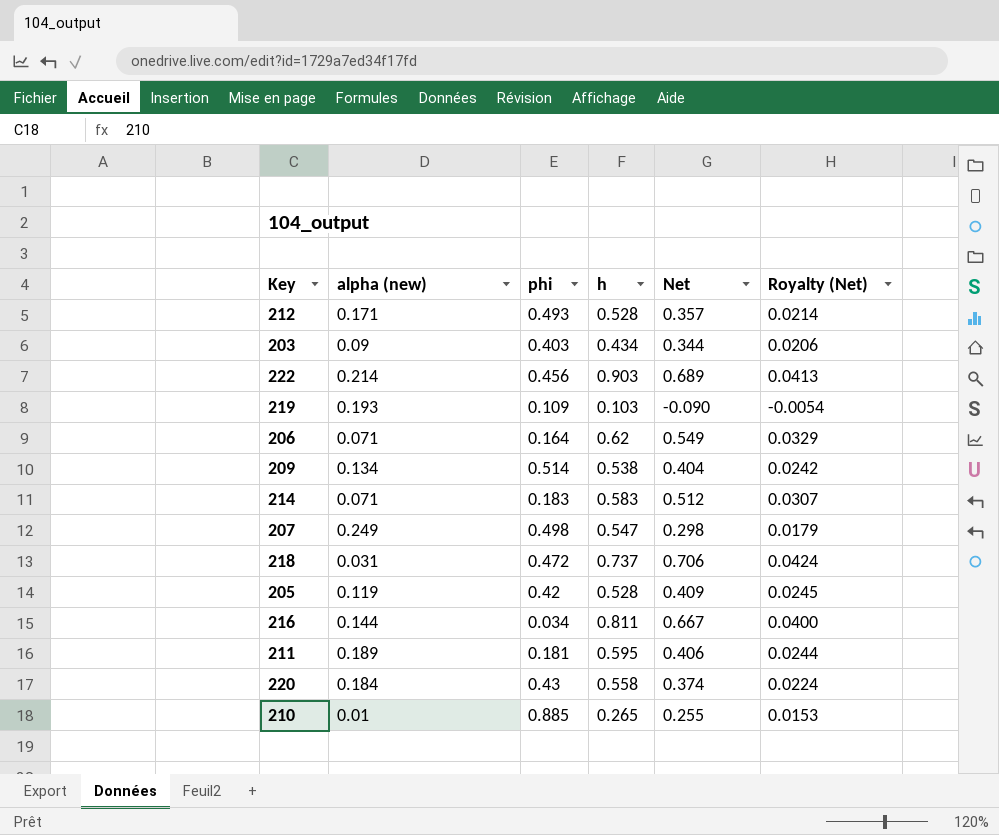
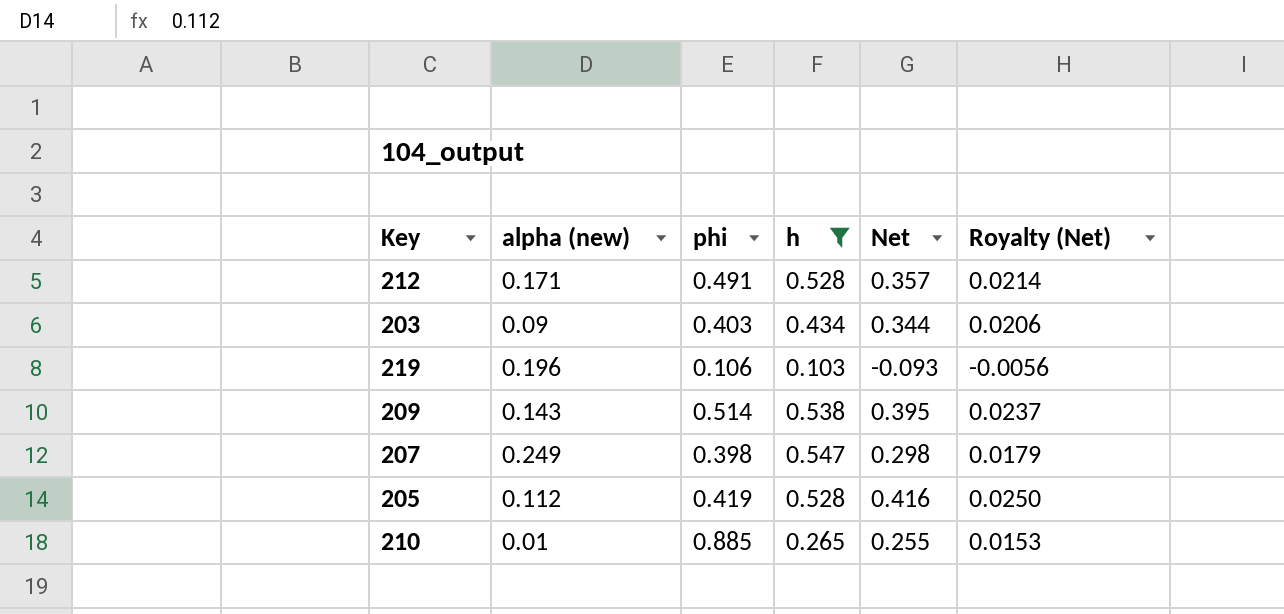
filter: none -> h <= 0.547
212 | phi: 0.493 -> 0.491
219 | alpha (new): 0.193 -> 0.196
219 | phi: 0.109 -> 0.106
219 | Net: -0.090 -> -0.093
219 | Royalty (Net): -0.0054 -> -0.0056
209 | alpha (new): 0.134 -> 0.143
209 | Net: 0.404 -> 0.395
209 | Royalty (Net): 0.0242 -> 0.0237
207 | phi: 0.498 -> 0.398
205 | alpha (new): 0.119 -> 0.112
205 | phi: 0.42 -> 0.419
205 | Net: 0.409 -> 0.416
205 | Royalty (Net): 0.0245 -> 0.0250

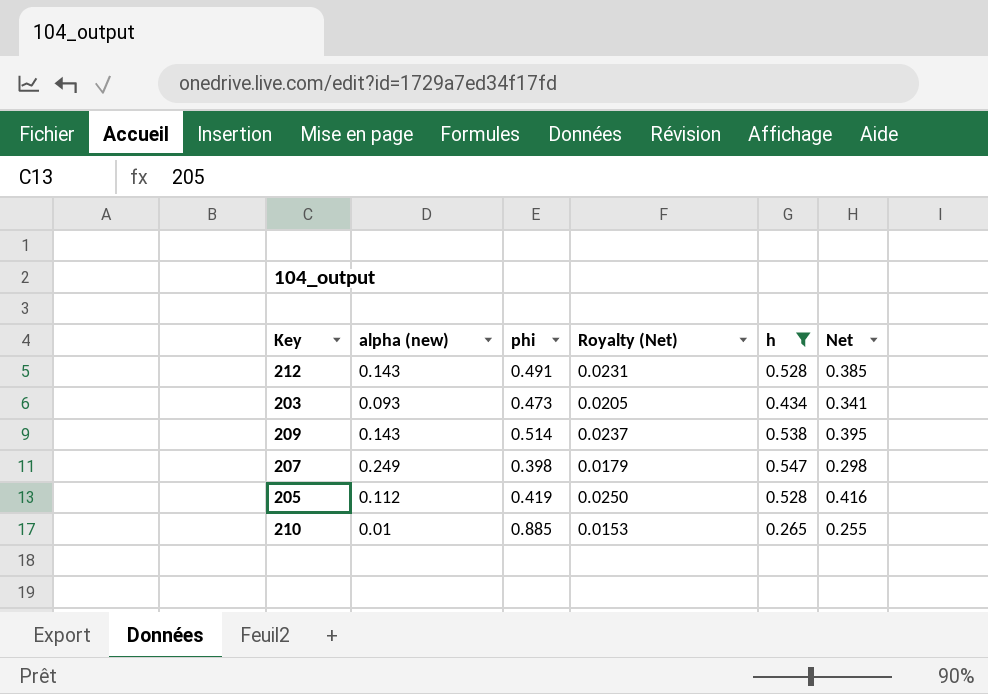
column Royalty (Net) | position: 6 -> 4
row 219: 0.196 | 0.106 | 0.103 | -0.093 | -0.0056 -> none
212 | alpha (new): 0.171 -> 0.143
212 | Royalty (Net): 0.0214 -> 0.0231
212 | Net: 0.357 -> 0.385
203 | alpha (new): 0.09 -> 0.093
203 | phi: 0.403 -> 0.473
203 | Royalty (Net): 0.0206 -> 0.0205
203 | Net: 0.344 -> 0.341

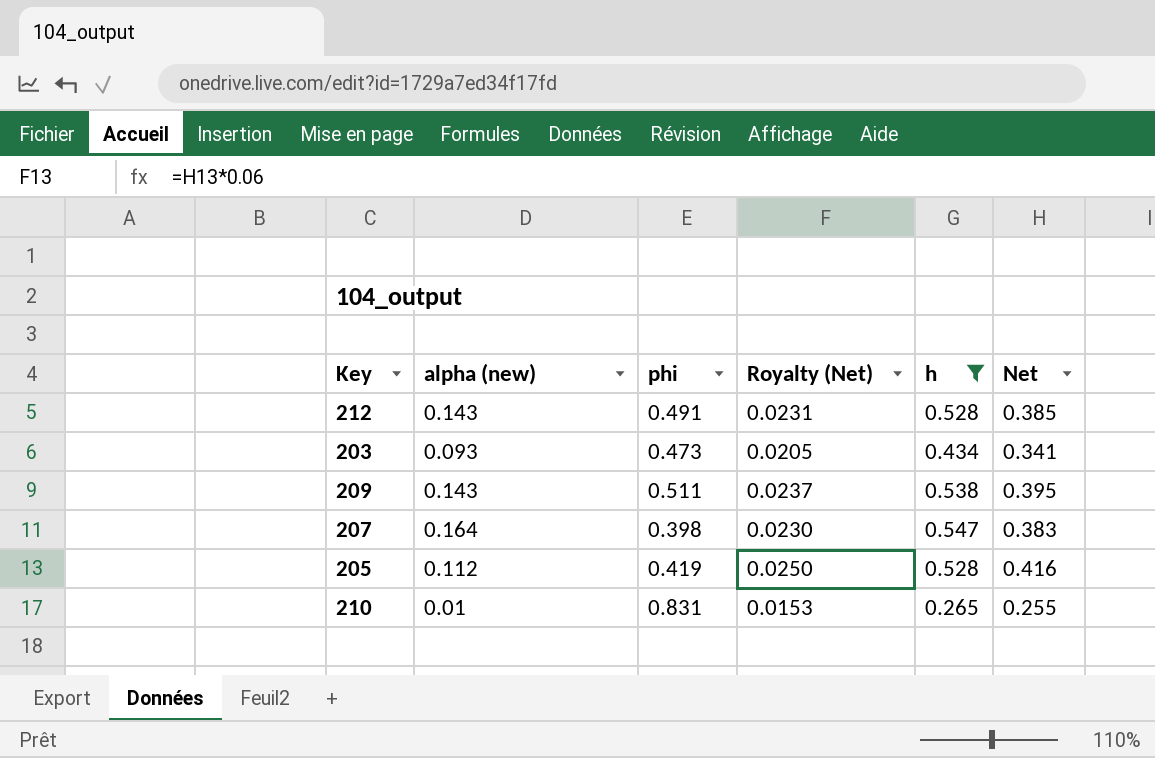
209 | phi: 0.514 -> 0.511
207 | alpha (new): 0.249 -> 0.164
207 | Royalty (Net): 0.0179 -> 0.0230
207 | Net: 0.298 -> 0.383
210 | phi: 0.885 -> 0.831

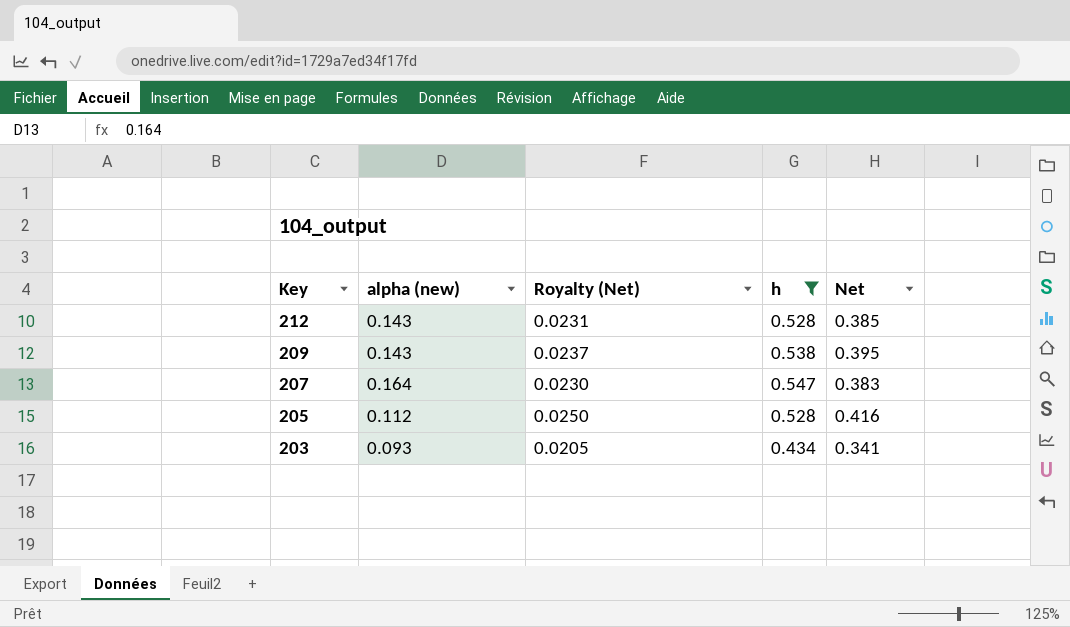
row order: none -> Key descending
column phi | position: 3 -> none
row 210: 0.01 | 0.831 | 0.0153 | 0.265 | 0.255 -> none

